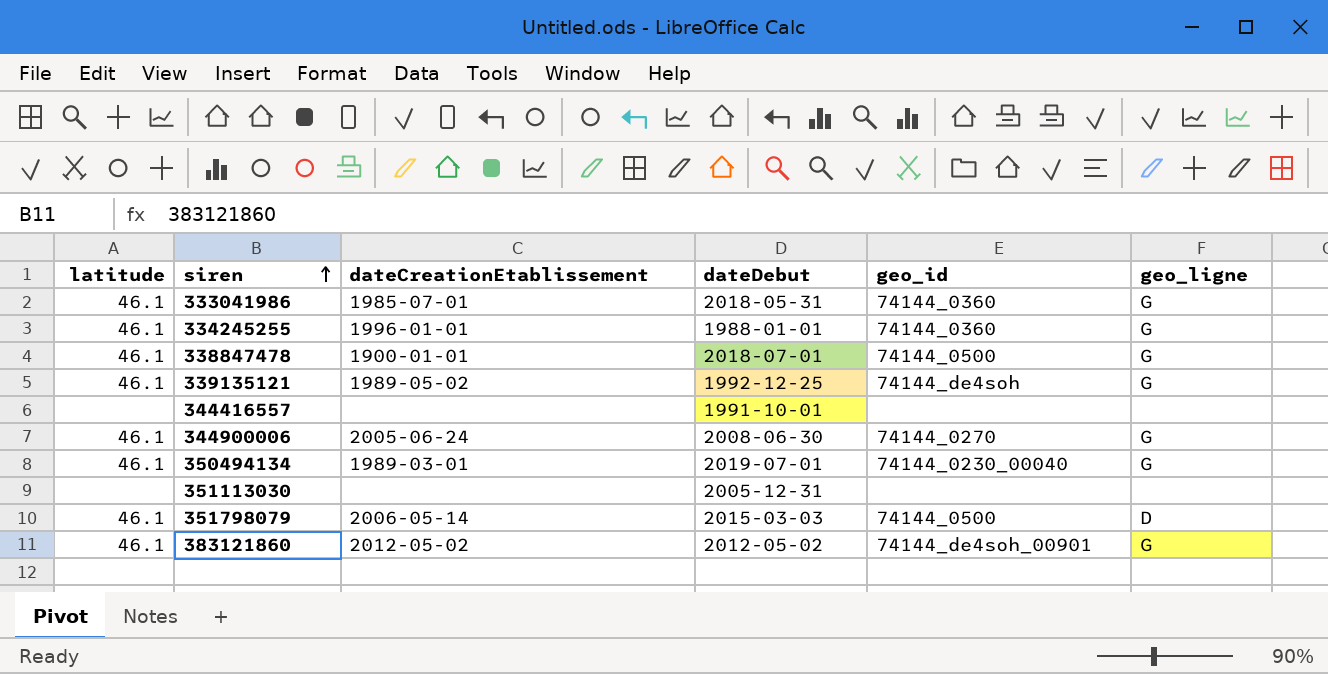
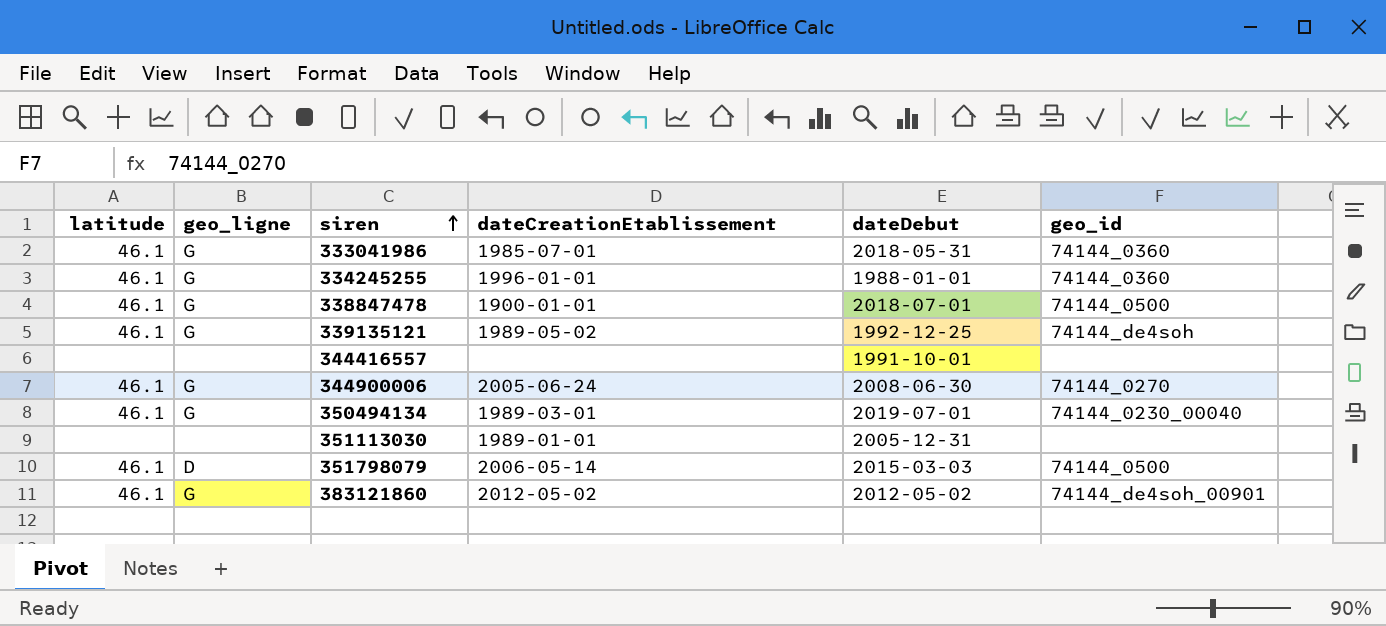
column geo_ligne | position: 6 -> 2
351113030 | dateCreationEtablissement: none -> 1989-01-01

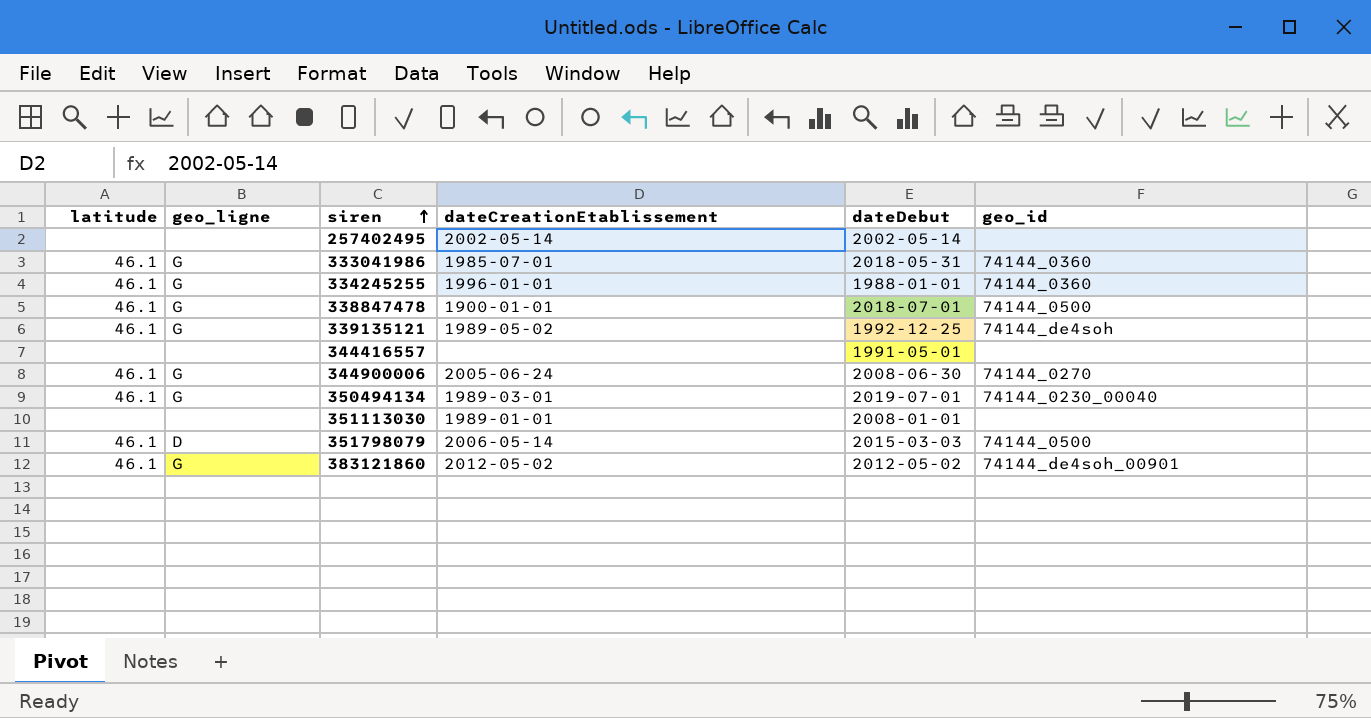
row 257402495: none -> none | none | 2002-05-14 | 2002-05-14 | none
344416557 | dateDebut: 1991-10-01 -> 1991-05-01
351113030 | dateDebut: 2005-12-31 -> 2008-01-01

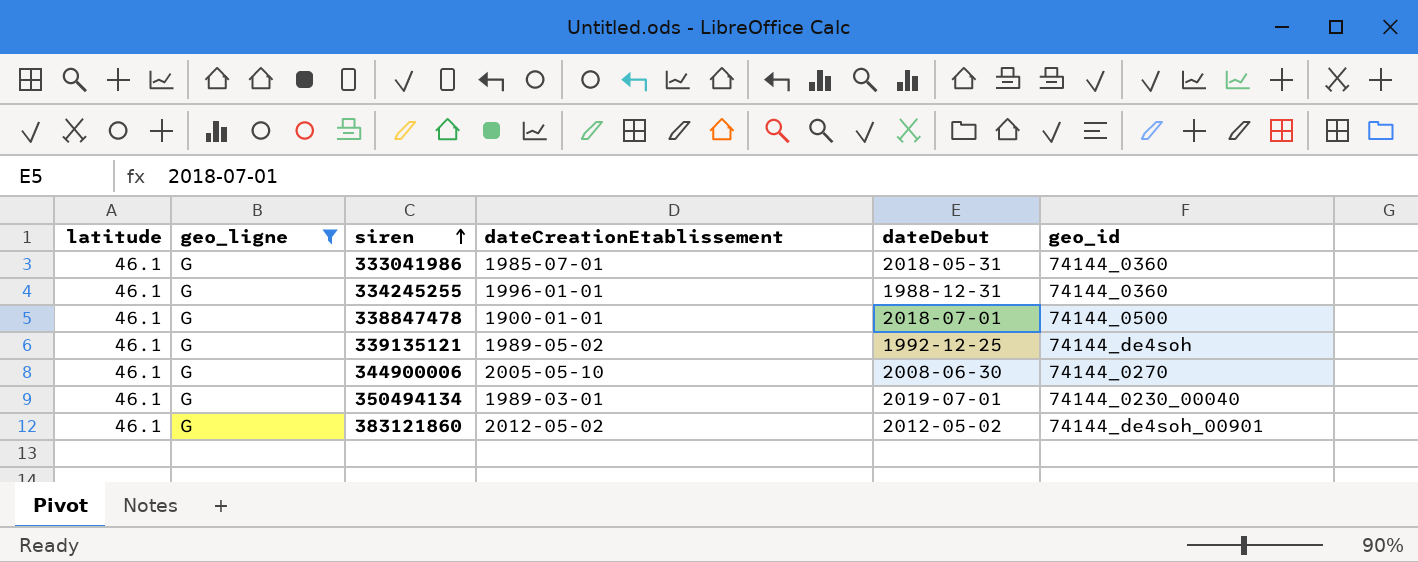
filter: none -> geo_ligne = G
334245255 | dateDebut: 1988-01-01 -> 1988-12-31
344900006 | dateCreationEtablissement: 2005-06-24 -> 2005-05-10

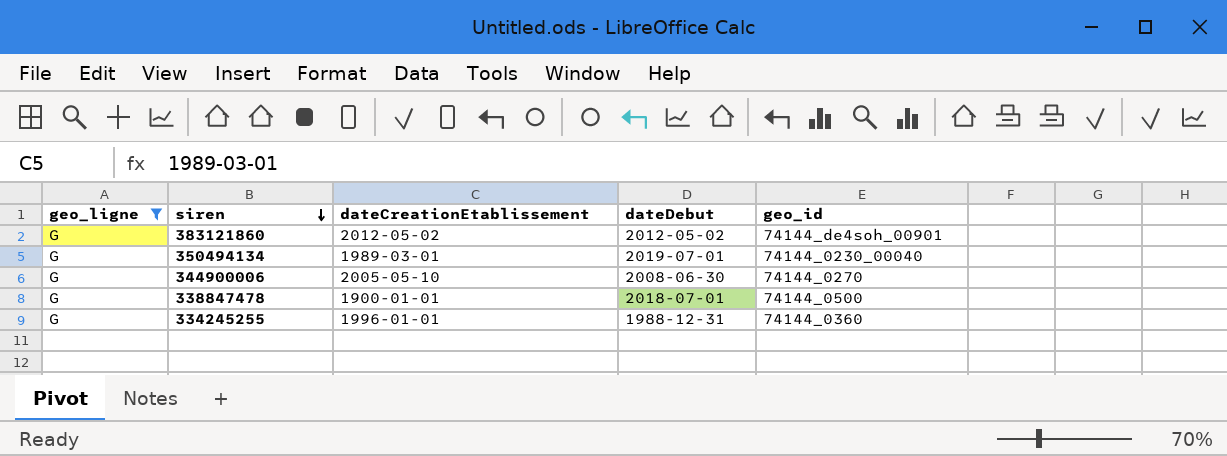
row order: siren ascending -> siren descending
column latitude | position: 1 -> none
row 333041986: 46.1 | G | 1985-07-01 | 2018-05-31 | 74144_0360 -> none
row 339135121: 46.1 | G | 1989-05-02 | 1992-12-25 | 74144_de4soh -> none

